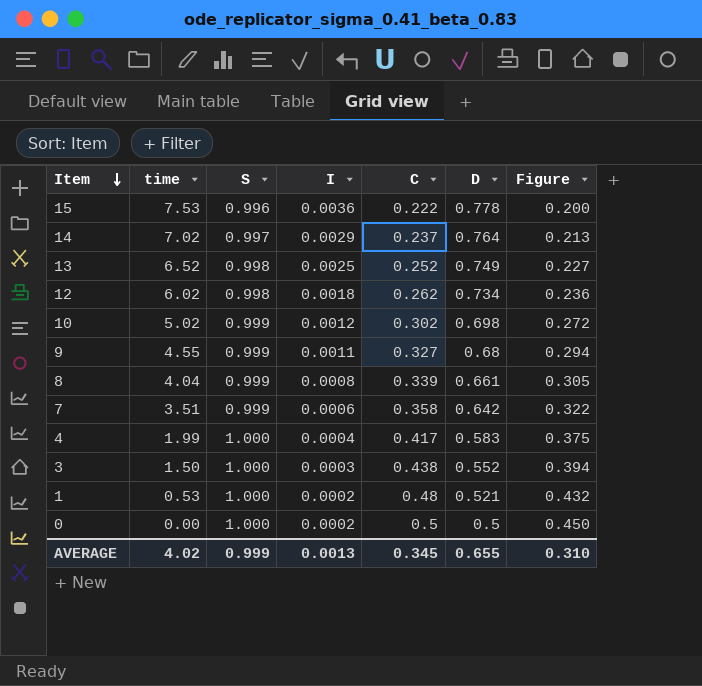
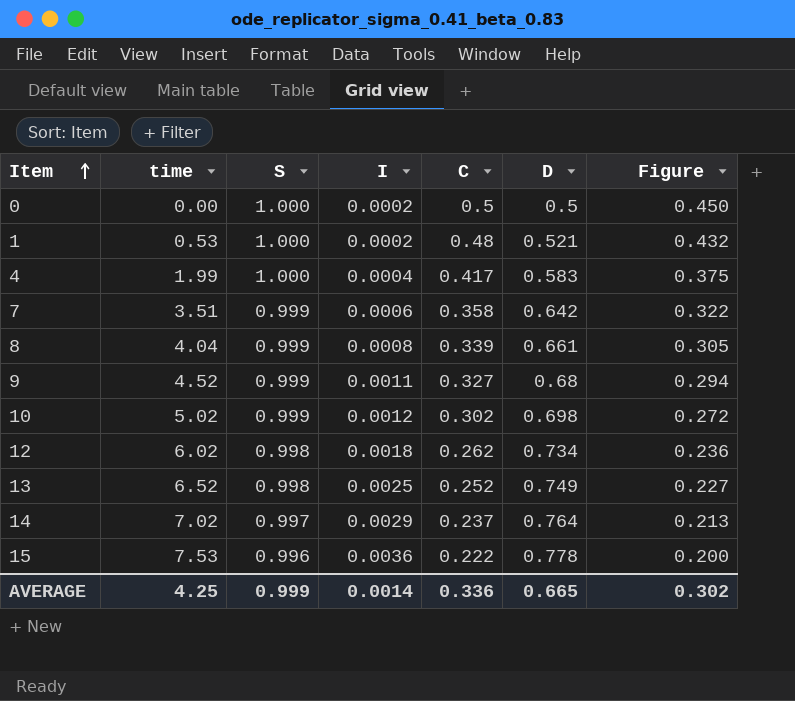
row order: Item descending -> Item ascending
row 3: 1.50 | 1.000 | 0.0003 | 0.438 | 0.552 | 0.394 -> none
9 | time: 4.55 -> 4.52
AVERAGE | time: 4.02 -> 4.25
AVERAGE | I: 0.0013 -> 0.0014
AVERAGE | C: 0.345 -> 0.336
AVERAGE | D: 0.655 -> 0.665
AVERAGE | Figure: 0.310 -> 0.302

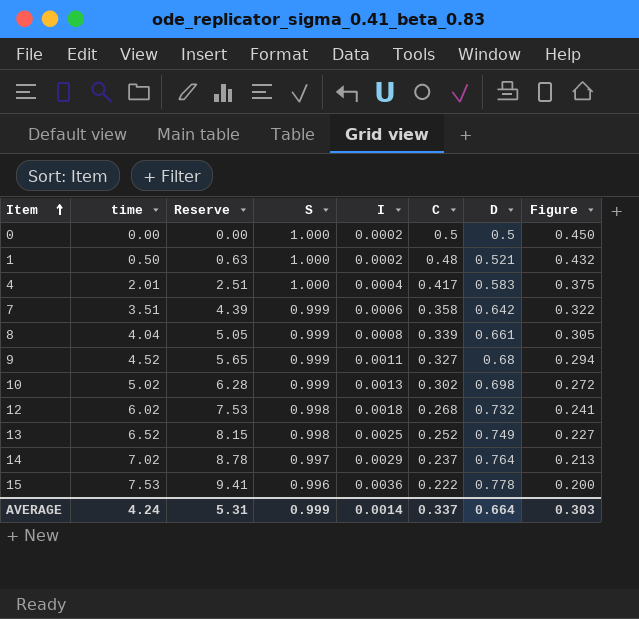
column Reserve | formula: none -> [time] * 1.25
1 | time: 0.53 -> 0.50
4 | time: 1.99 -> 2.01
10 | I: 0.0012 -> 0.0013
12 | C: 0.262 -> 0.268
12 | D: 0.734 -> 0.732
12 | Figure: 0.236 -> 0.241
AVERAGE | time: 4.25 -> 4.24
AVERAGE | C: 0.336 -> 0.337
AVERAGE | D: 0.665 -> 0.664
AVERAGE | Figure: 0.302 -> 0.303

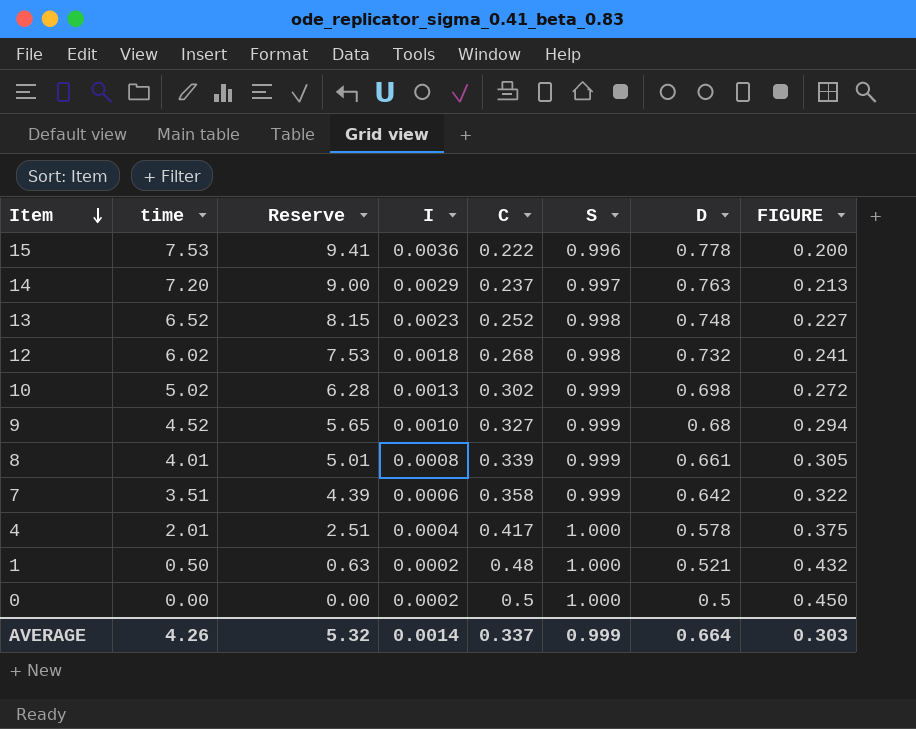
row order: Item ascending -> Item descending
column S | position: 4 -> 6
column name: Figure -> FIGURE
14 | time: 7.02 -> 7.20
14 | Reserve: 8.78 -> 9.00
14 | D: 0.764 -> 0.763
13 | I: 0.0025 -> 0.0023
13 | D: 0.749 -> 0.748
9 | I: 0.0011 -> 0.0010
8 | time: 4.04 -> 4.01
8 | Reserve: 5.05 -> 5.01
4 | D: 0.583 -> 0.578
AVERAGE | time: 4.24 -> 4.26
AVERAGE | Reserve: 5.31 -> 5.32

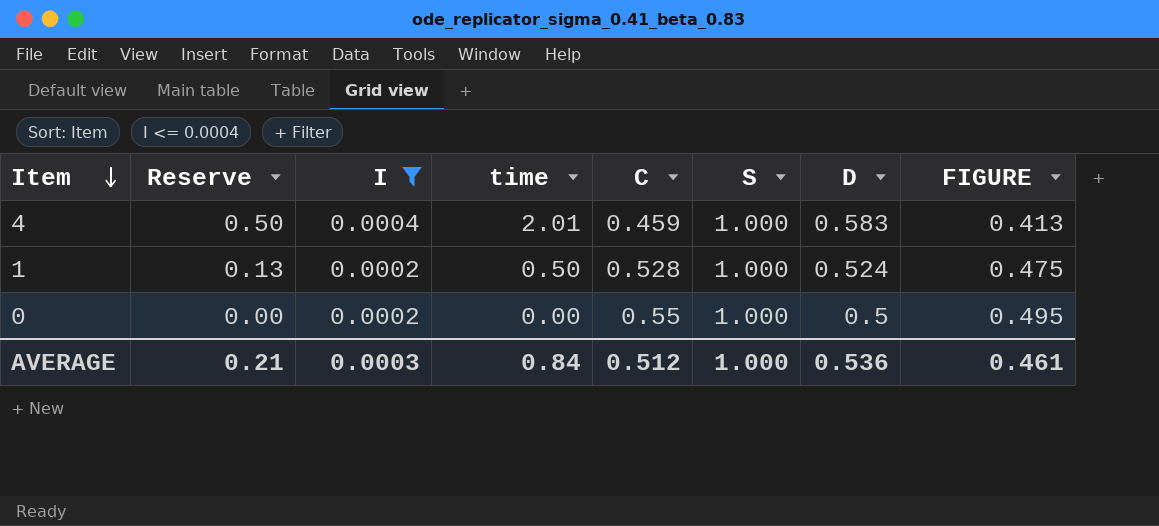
filter: none -> I <= 0.0004
column Reserve | formula: [time] * 1.25 -> [time] * 0.25
column time | position: 2 -> 4
4 | C: 0.417 -> 0.459
4 | D: 0.578 -> 0.583
4 | FIGURE: 0.375 -> 0.413
1 | C: 0.48 -> 0.528
1 | D: 0.521 -> 0.524
1 | FIGURE: 0.432 -> 0.475
0 | C: 0.5 -> 0.55
0 | FIGURE: 0.450 -> 0.495
AVERAGE | Reserve: 5.32 -> 0.21
AVERAGE | I: 0.0014 -> 0.0003
AVERAGE | time: 4.26 -> 0.84
AVERAGE | C: 0.337 -> 0.512
AVERAGE | S: 0.999 -> 1.000
AVERAGE | D: 0.664 -> 0.536
AVERAGE | FIGURE: 0.303 -> 0.461

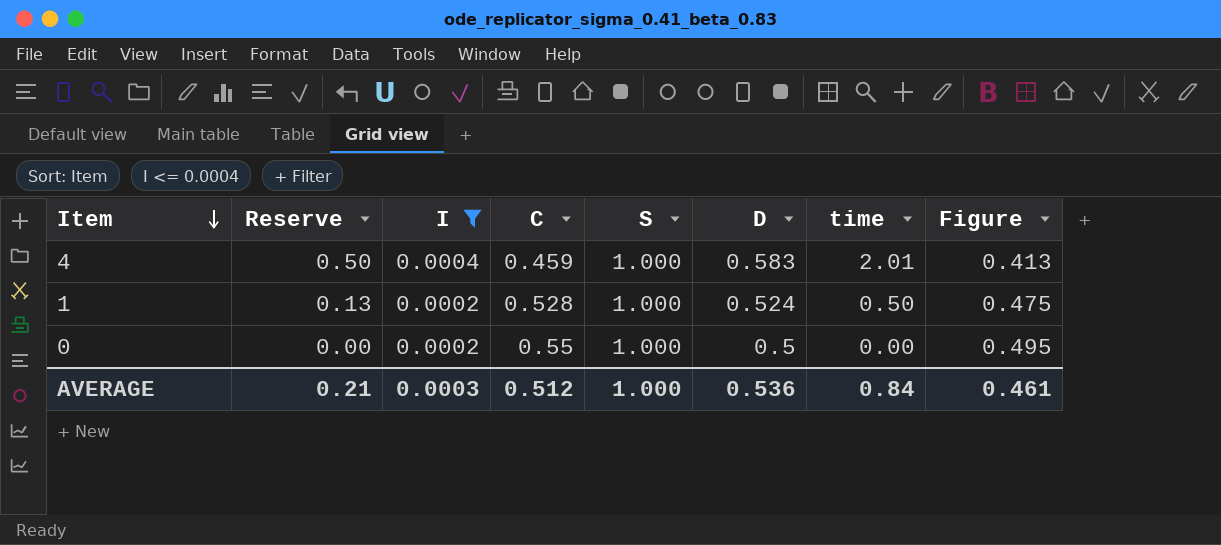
column time | position: 4 -> 7
column name: FIGURE -> Figure

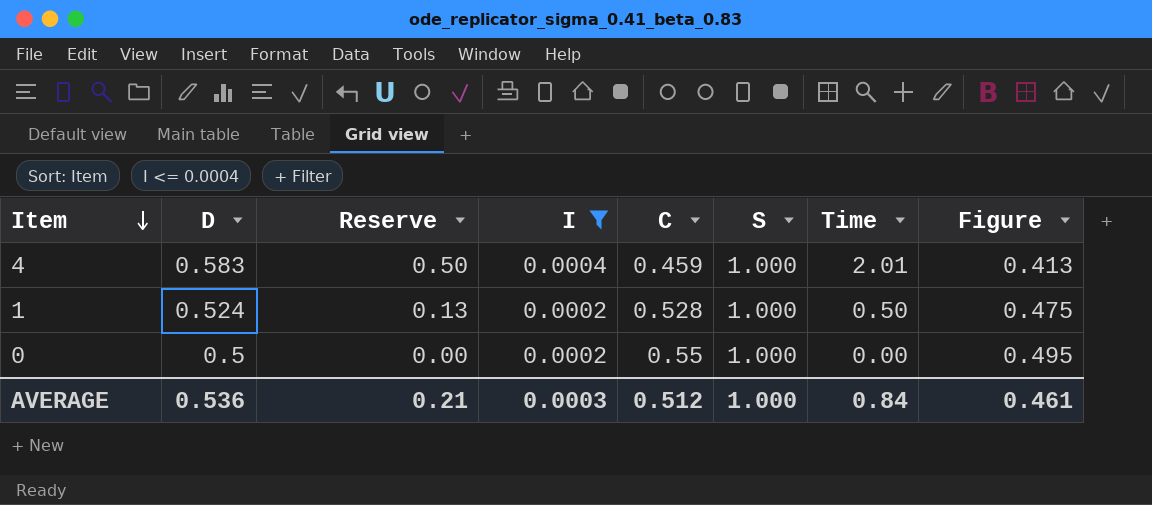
column D | position: 6 -> 2
column name: time -> Time

